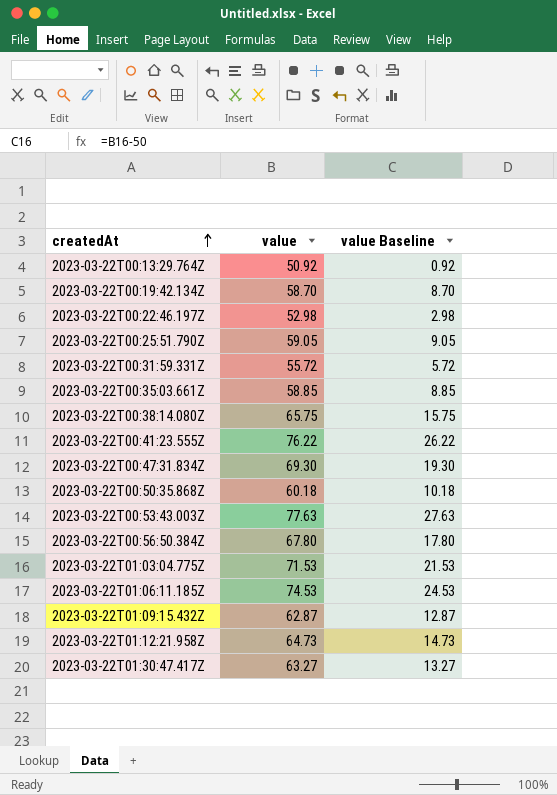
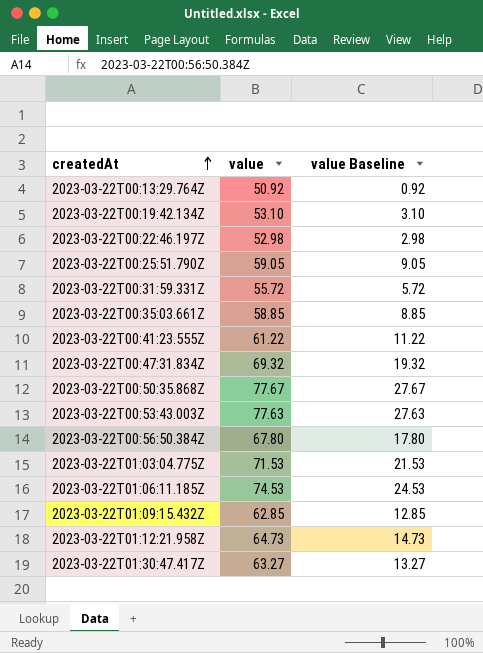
row 2023-03-22T00:38:14.080Z: 65.75 | 15.75 -> none
2023-03-22T00:19:42.134Z | value: 58.70 -> 53.10
2023-03-22T00:19:42.134Z | value Baseline: 8.70 -> 3.10
2023-03-22T00:41:23.555Z | value: 76.22 -> 61.22
2023-03-22T00:41:23.555Z | value Baseline: 26.22 -> 11.22
2023-03-22T00:47:31.834Z | value: 69.30 -> 69.32
2023-03-22T00:47:31.834Z | value Baseline: 19.30 -> 19.32
2023-03-22T00:50:35.868Z | value: 60.18 -> 77.67
2023-03-22T00:50:35.868Z | value Baseline: 10.18 -> 27.67
2023-03-22T01:09:15.432Z | value: 62.87 -> 62.85
2023-03-22T01:09:15.432Z | value Baseline: 12.87 -> 12.85

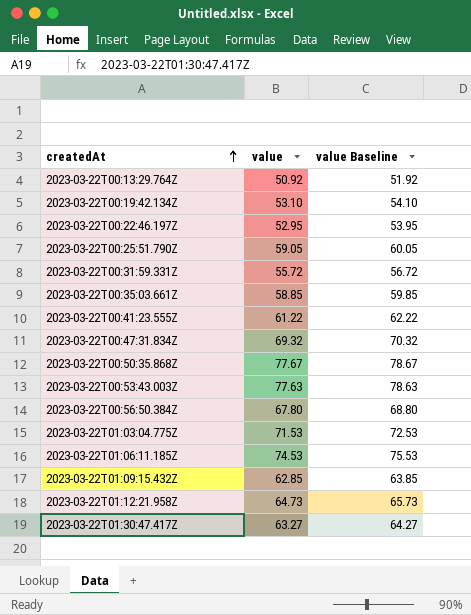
column value Baseline | formula: [value] - 50 -> [value] + 1
2023-03-22T00:22:46.197Z | value: 52.98 -> 52.95

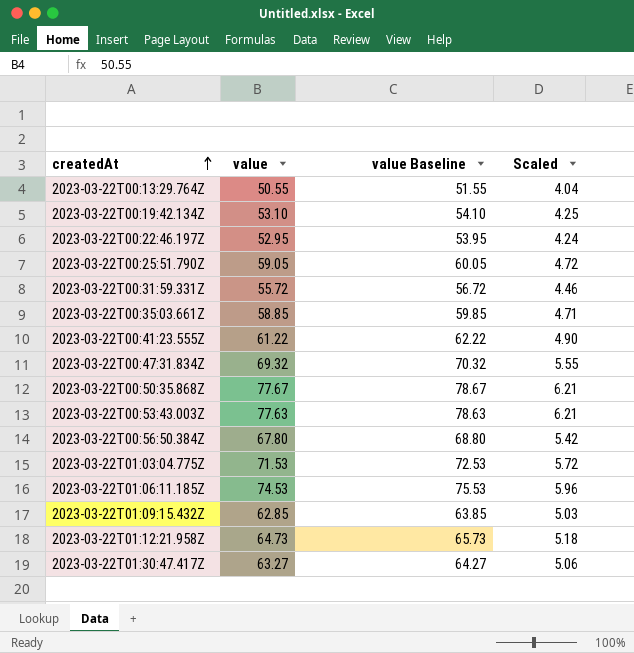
column Scaled | formula: none -> [value] * 0.08
2023-03-22T00:13:29.764Z | value: 50.92 -> 50.55
2023-03-22T00:13:29.764Z | value Baseline: 51.92 -> 51.55

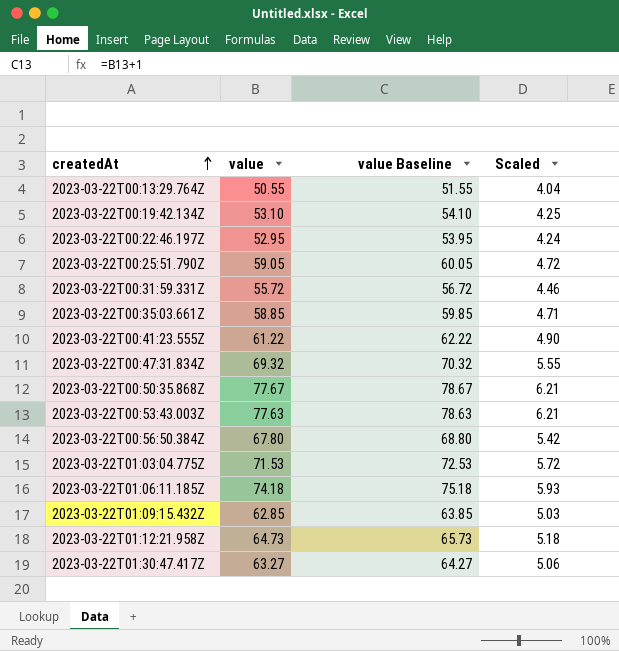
2023-03-22T01:06:11.185Z | value: 74.53 -> 74.18
2023-03-22T01:06:11.185Z | value Baseline: 75.53 -> 75.18
2023-03-22T01:06:11.185Z | Scaled: 5.96 -> 5.93

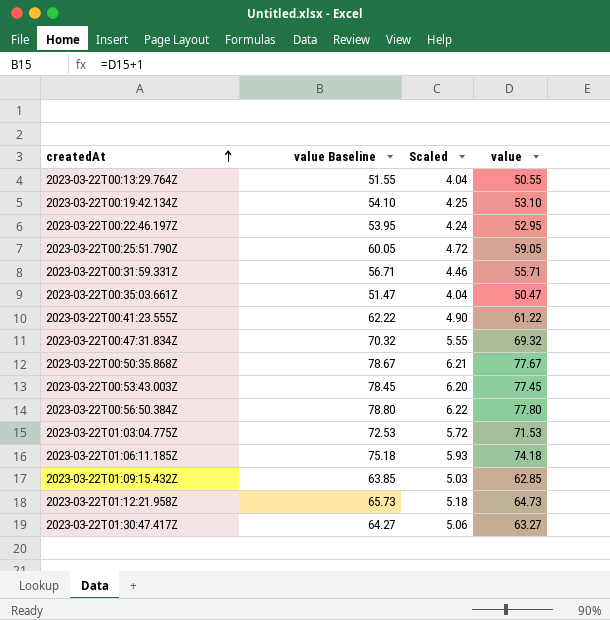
column value | position: 2 -> 4
2023-03-22T00:31:59.331Z | value Baseline: 56.72 -> 56.71
2023-03-22T00:31:59.331Z | value: 55.72 -> 55.71
2023-03-22T00:35:03.661Z | value Baseline: 59.85 -> 51.47
2023-03-22T00:35:03.661Z | Scaled: 4.71 -> 4.04
2023-03-22T00:35:03.661Z | value: 58.85 -> 50.47
2023-03-22T00:53:43.003Z | value Baseline: 78.63 -> 78.45
2023-03-22T00:53:43.003Z | Scaled: 6.21 -> 6.20
2023-03-22T00:53:43.003Z | value: 77.63 -> 77.45
2023-03-22T00:56:50.384Z | value Baseline: 68.80 -> 78.80
2023-03-22T00:56:50.384Z | Scaled: 5.42 -> 6.22
2023-03-22T00:56:50.384Z | value: 67.80 -> 77.80

